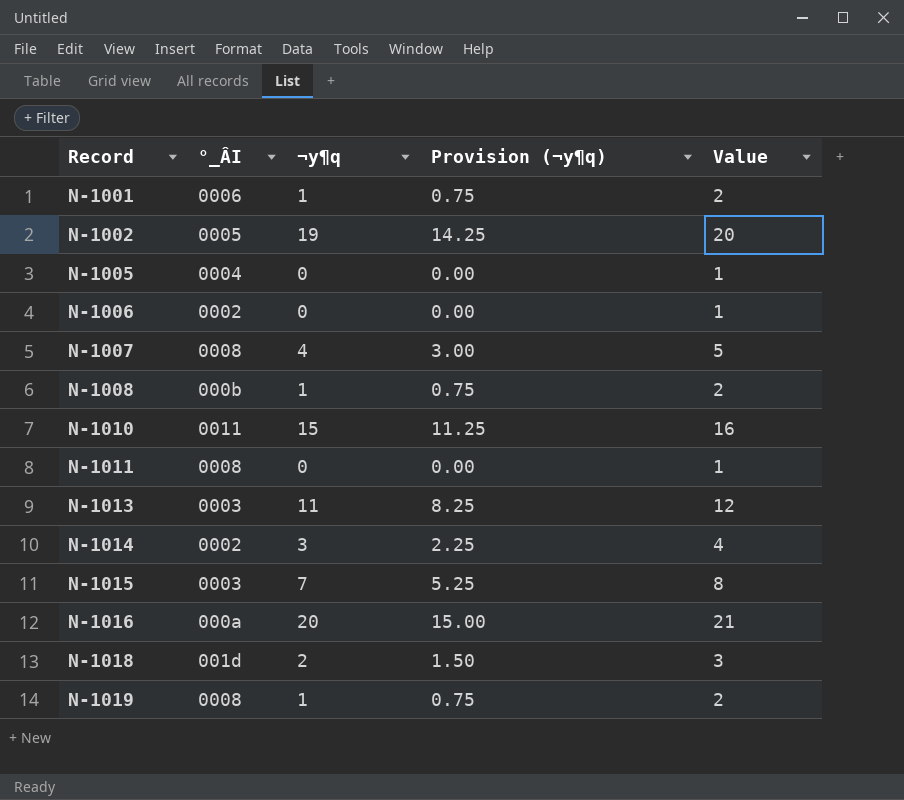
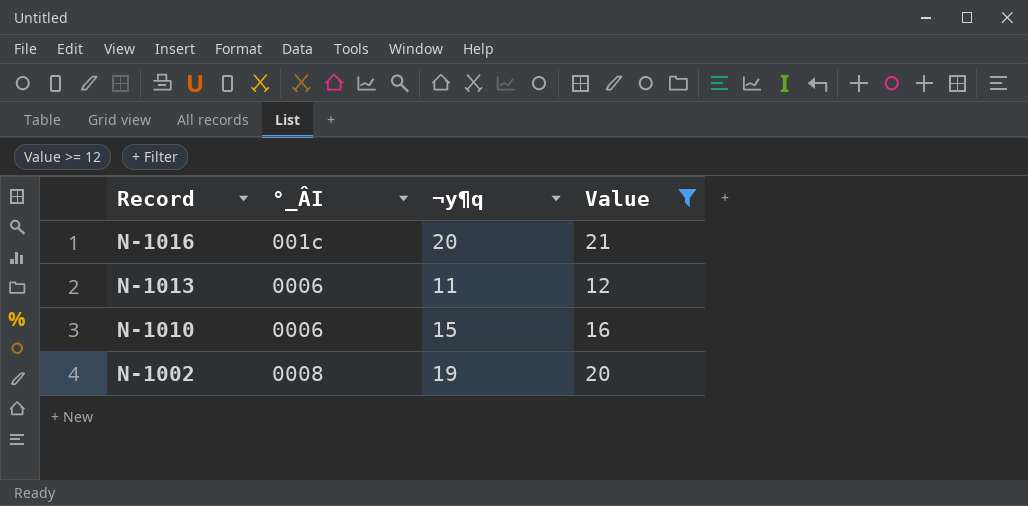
filter: none -> Value >= 12
row order: Record ascending -> Record descending
column Provision (¬y¶q) | formula: [¬y¶q] * 0.75 -> none
N-1016 | °_ÂI: 000a -> 001c
N-1013 | °_ÂI: 0003 -> 0006
N-1010 | °_ÂI: 0011 -> 0006
N-1002 | °_ÂI: 0005 -> 0008

